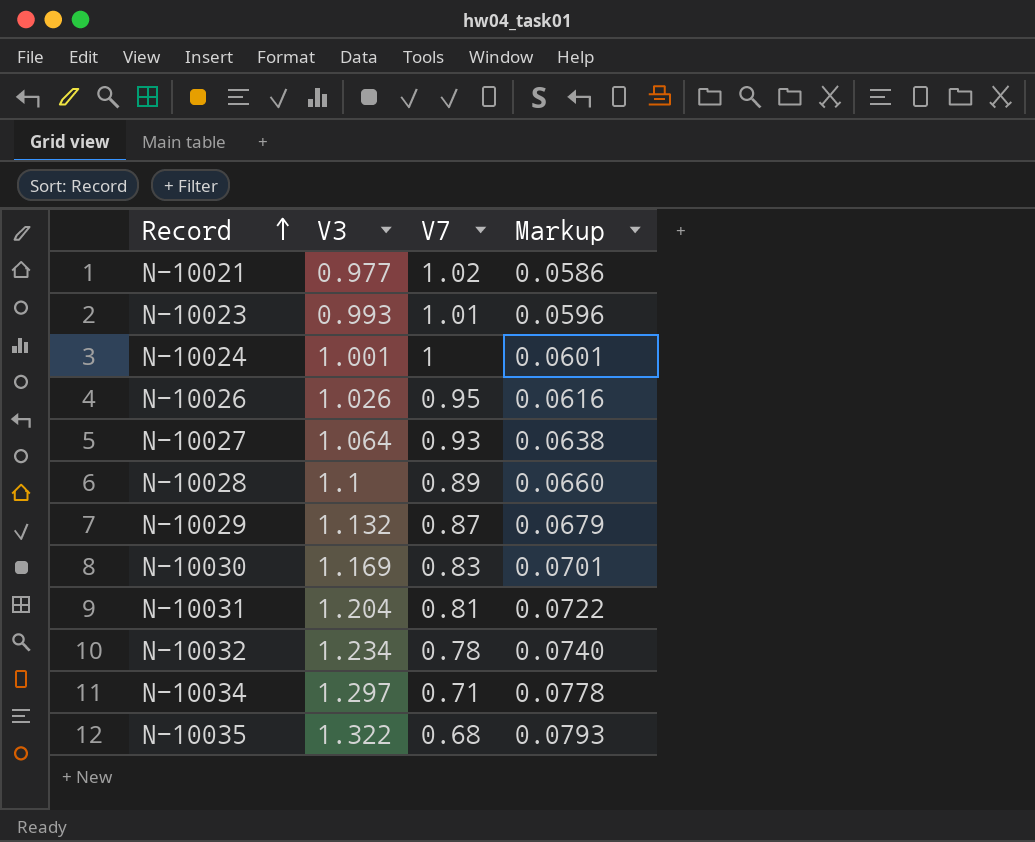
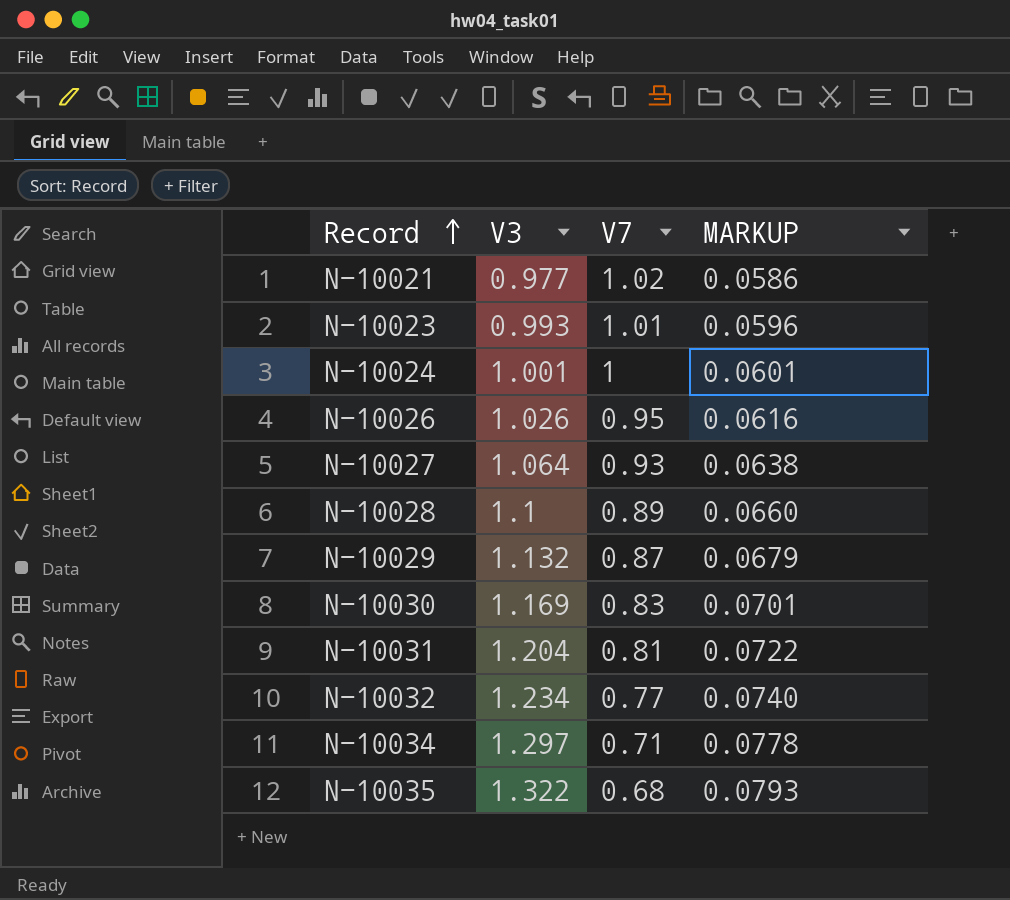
column name: Markup -> MARKUP
N-10032 | V7: 0.78 -> 0.77

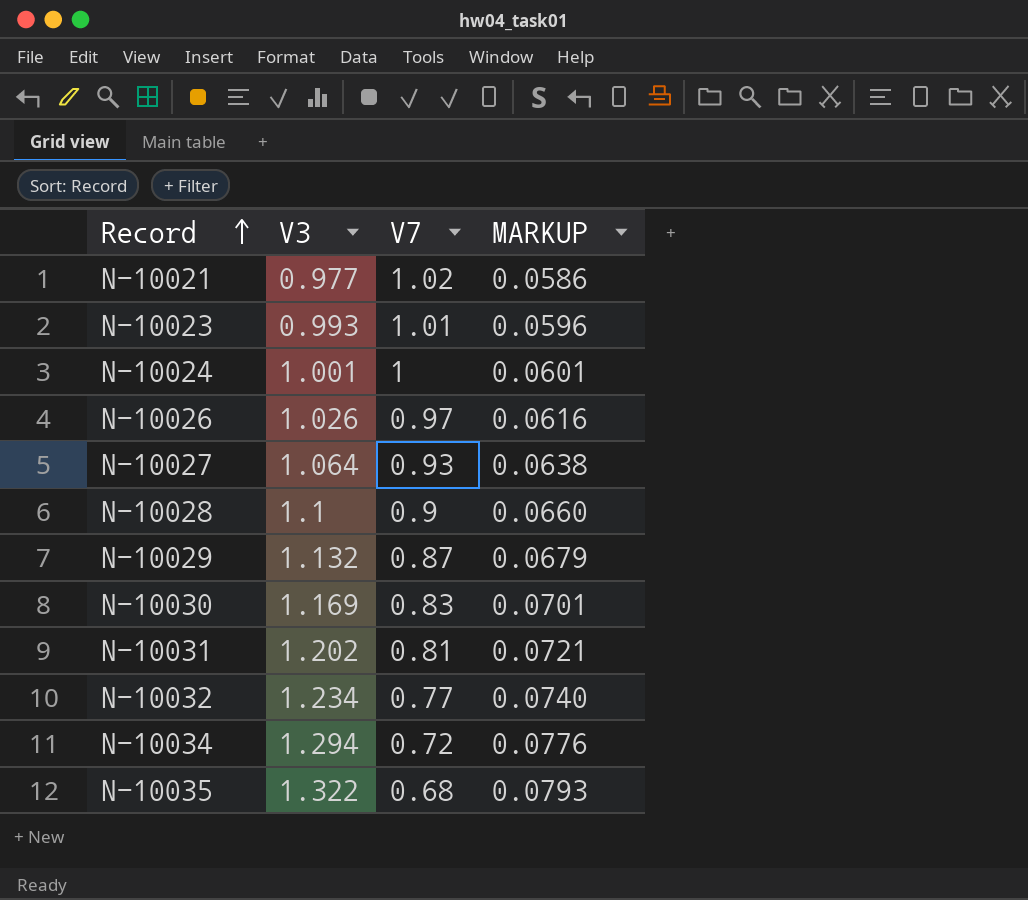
N-10026 | V7: 0.95 -> 0.97
N-10028 | V7: 0.89 -> 0.9
N-10031 | V3: 1.204 -> 1.202
N-10031 | MARKUP: 0.0722 -> 0.0721
N-10034 | V3: 1.297 -> 1.294
N-10034 | V7: 0.71 -> 0.72
N-10034 | MARKUP: 0.0778 -> 0.0776

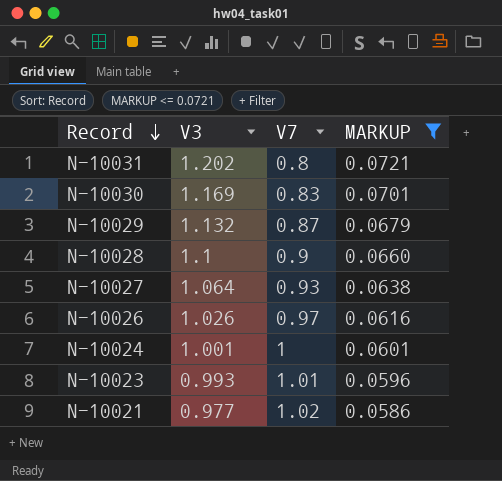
filter: none -> MARKUP <= 0.0721
row order: Record ascending -> Record descending
N-10031 | V7: 0.81 -> 0.8

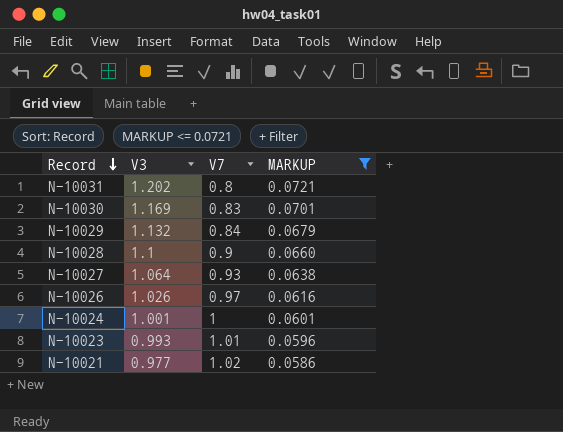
N-10029 | V7: 0.87 -> 0.84

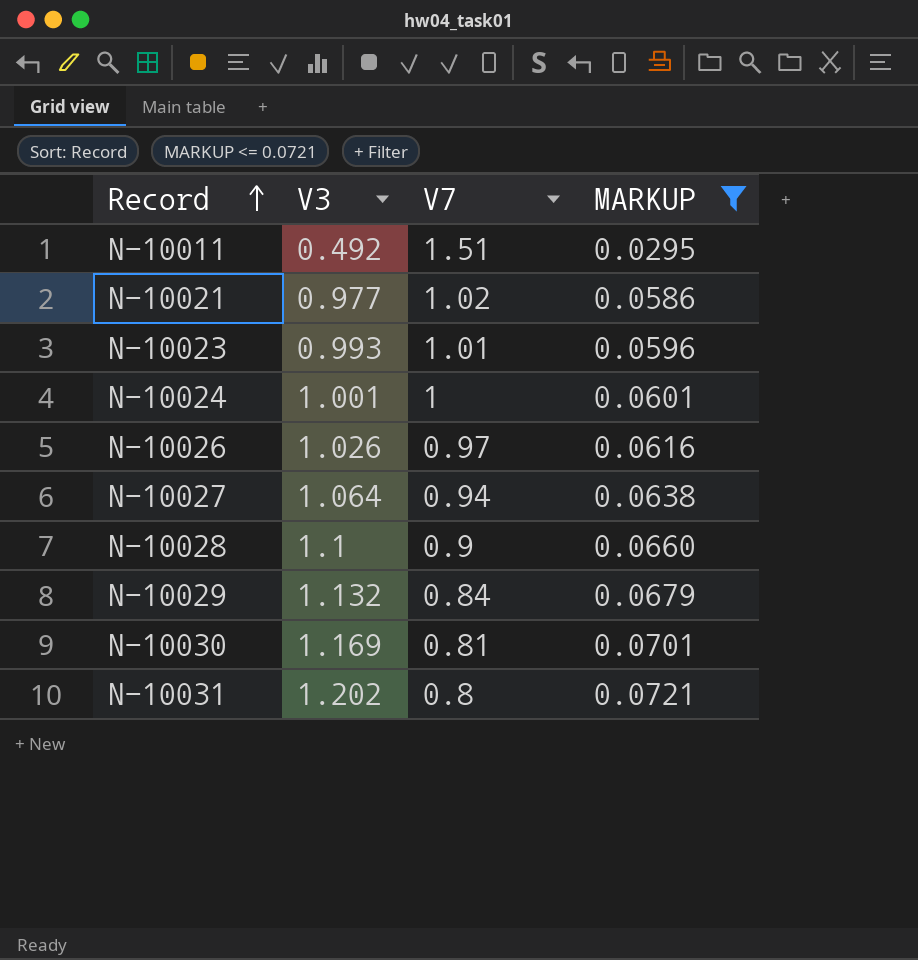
row order: Record descending -> Record ascending
row N-10011: none -> 0.492 | 1.51 | 0.0295
N-10027 | V7: 0.93 -> 0.94
N-10030 | V7: 0.83 -> 0.81

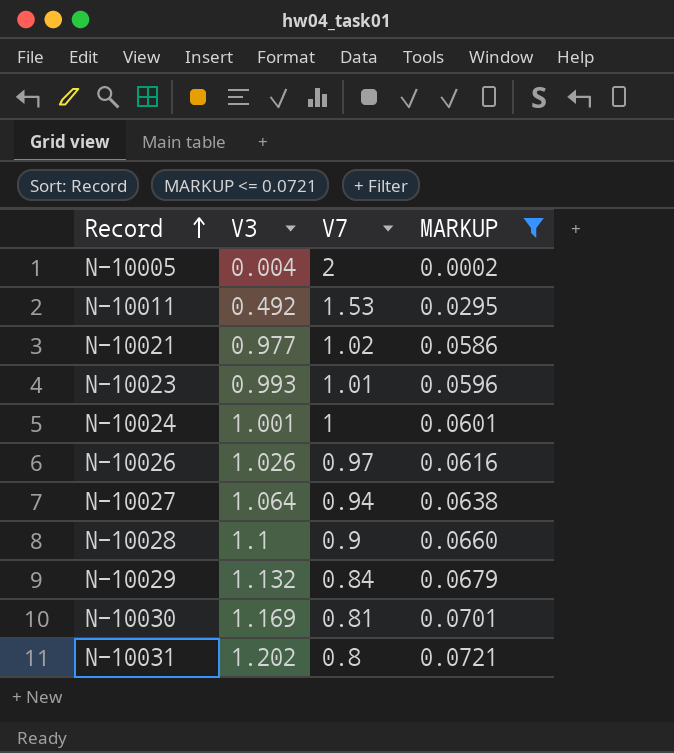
row N-10005: none -> 0.004 | 2 | 0.0002
N-10011 | V7: 1.51 -> 1.53

